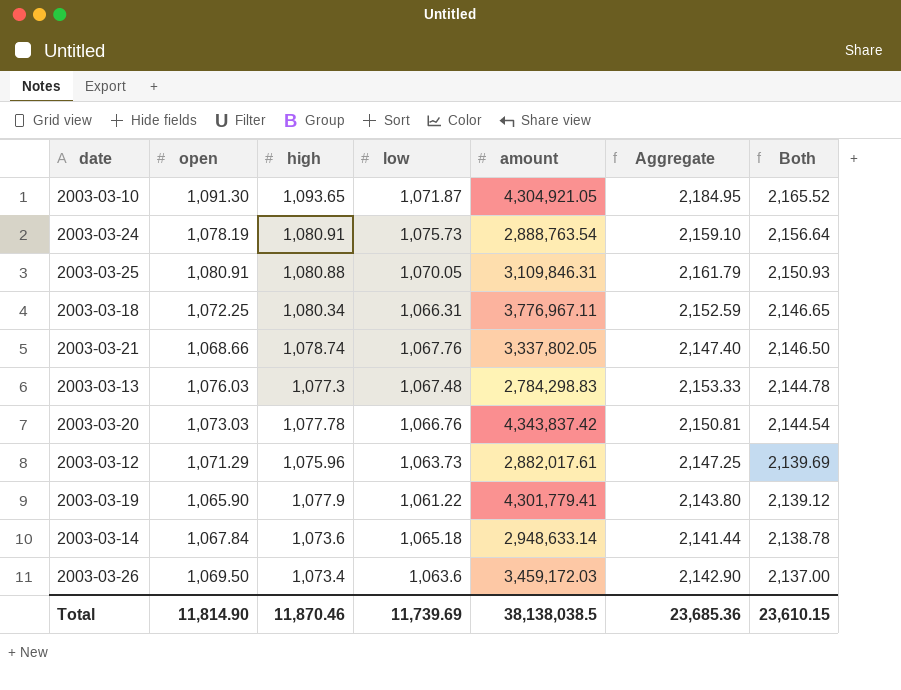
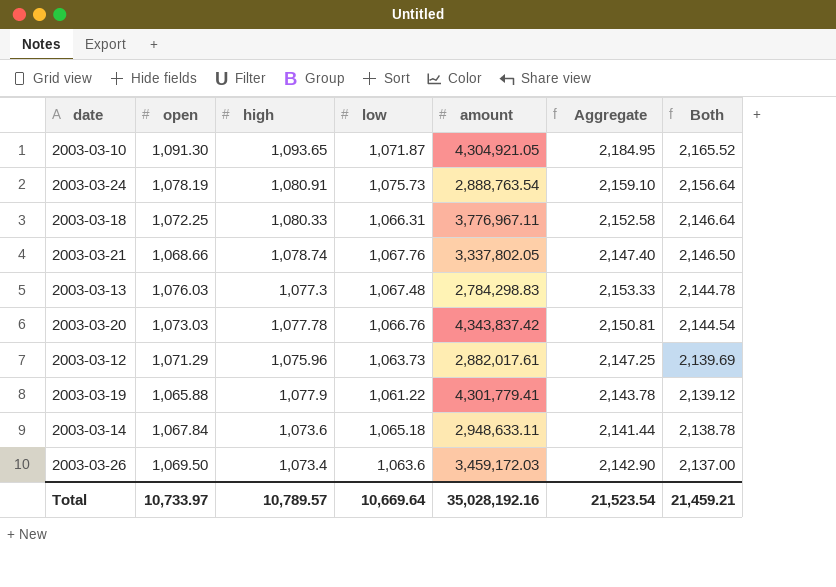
row 2003-03-25: 1,080.91 | 1,080.88 | 1,070.05 | 3,109,846.31 | 2,161.79 | 2,150.93 -> none
2003-03-18 | high: 1,080.34 -> 1,080.33
2003-03-18 | Aggregate: 2,152.59 -> 2,152.58
2003-03-18 | Both: 2,146.65 -> 2,146.64
2003-03-19 | open: 1,065.90 -> 1,065.88
2003-03-19 | Aggregate: 2,143.80 -> 2,143.78
2003-03-14 | amount: 2,948,633.14 -> 2,948,633.11
Total | open: 11,814.90 -> 10,733.97
Total | high: 11,870.46 -> 10,789.57
Total | low: 11,739.69 -> 10,669.64
Total | amount: 38,138,038.5 -> 35,028,192.16
Total | Aggregate: 23,685.36 -> 21,523.54
Total | Both: 23,610.15 -> 21,459.21

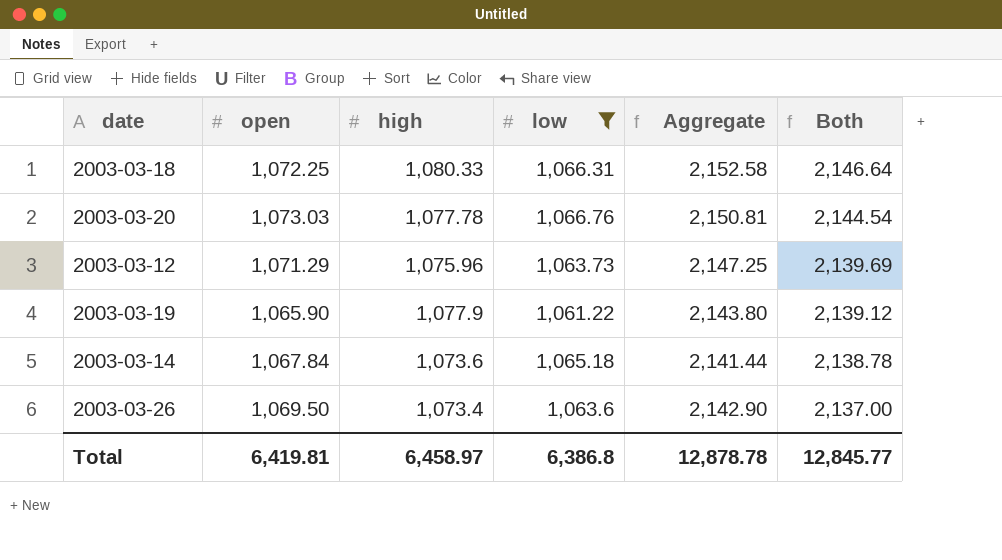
filter: none -> low <= 1,066.76
column amount | position: 5 -> none
2003-03-19 | open: 1,065.88 -> 1,065.90
2003-03-19 | Aggregate: 2,143.78 -> 2,143.80
Total | open: 10,733.97 -> 6,419.81
Total | high: 10,789.57 -> 6,458.97
Total | low: 10,669.64 -> 6,386.8
Total | Aggregate: 21,523.54 -> 12,878.78
Total | Both: 21,459.21 -> 12,845.77

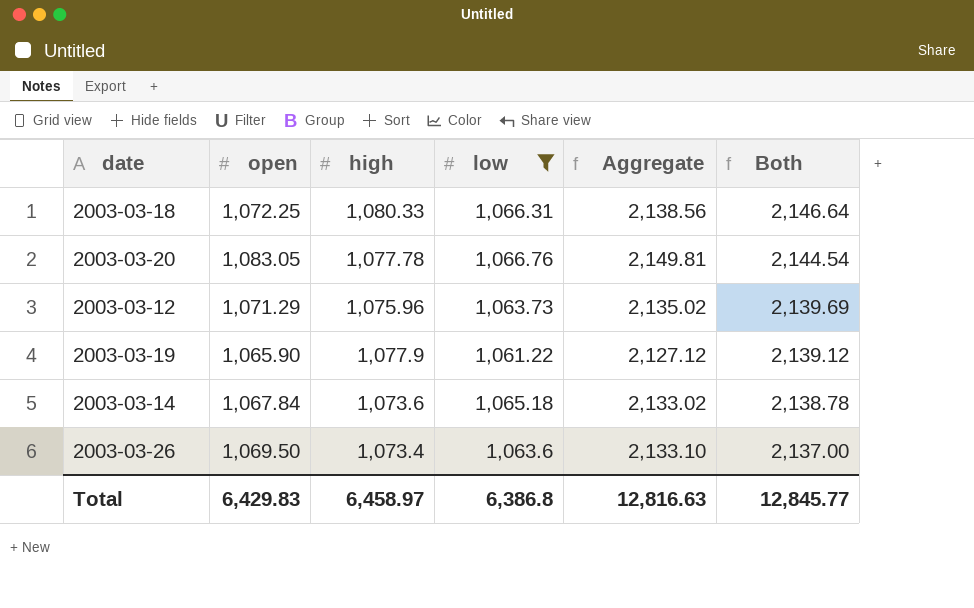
column Aggregate | formula: [open] + [high] -> [open] + [low]
2003-03-20 | open: 1,073.03 -> 1,083.05
Total | open: 6,419.81 -> 6,429.83
Total | Aggregate: 12,878.78 -> 12,816.63

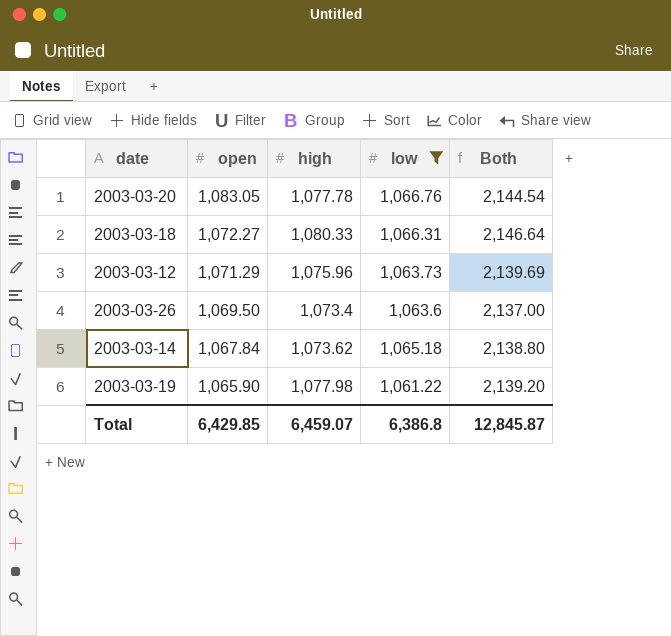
row order: Both descending -> open descending
column Aggregate | formula: [open] + [low] -> none
2003-03-18 | open: 1,072.25 -> 1,072.27
2003-03-14 | high: 1,073.6 -> 1,073.62
2003-03-14 | Both: 2,138.78 -> 2,138.80
2003-03-19 | high: 1,077.9 -> 1,077.98
2003-03-19 | Both: 2,139.12 -> 2,139.20
Total | open: 6,429.83 -> 6,429.85
Total | high: 6,458.97 -> 6,459.07
Total | Both: 12,845.77 -> 12,845.87

